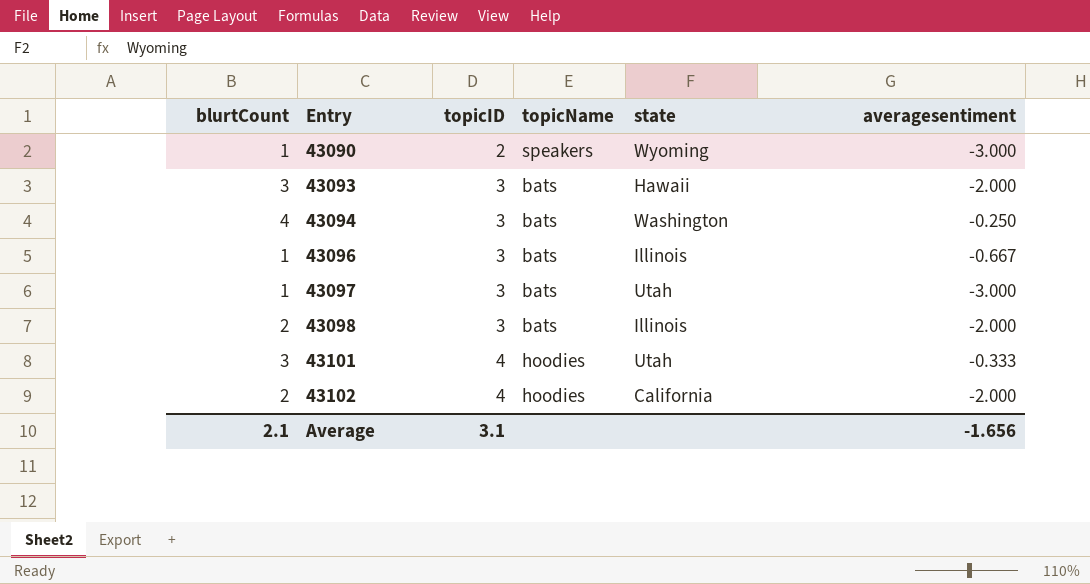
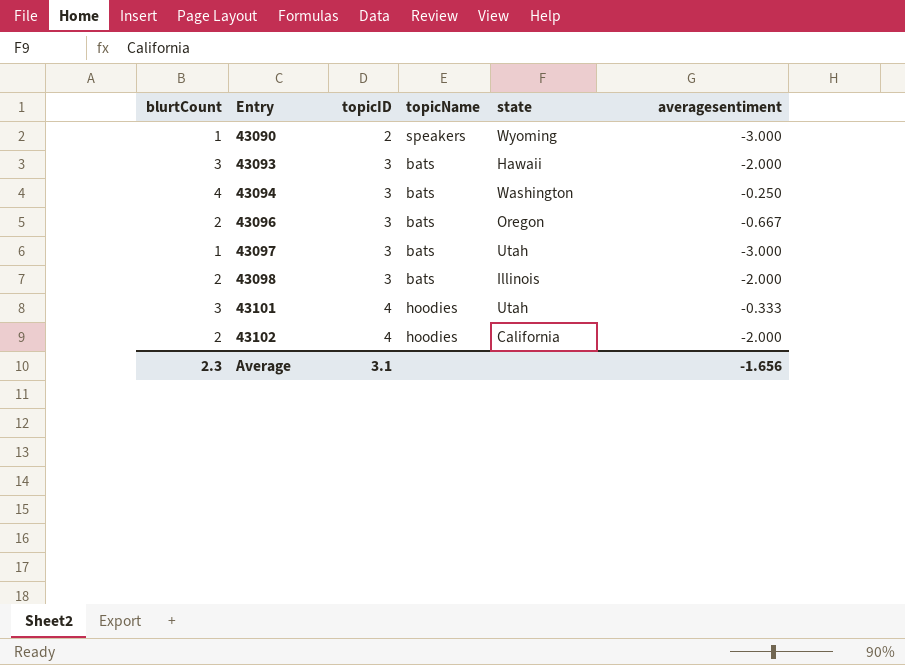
43096 | blurtCount: 1 -> 2
43096 | state: Illinois -> Oregon
Average | blurtCount: 2.1 -> 2.3

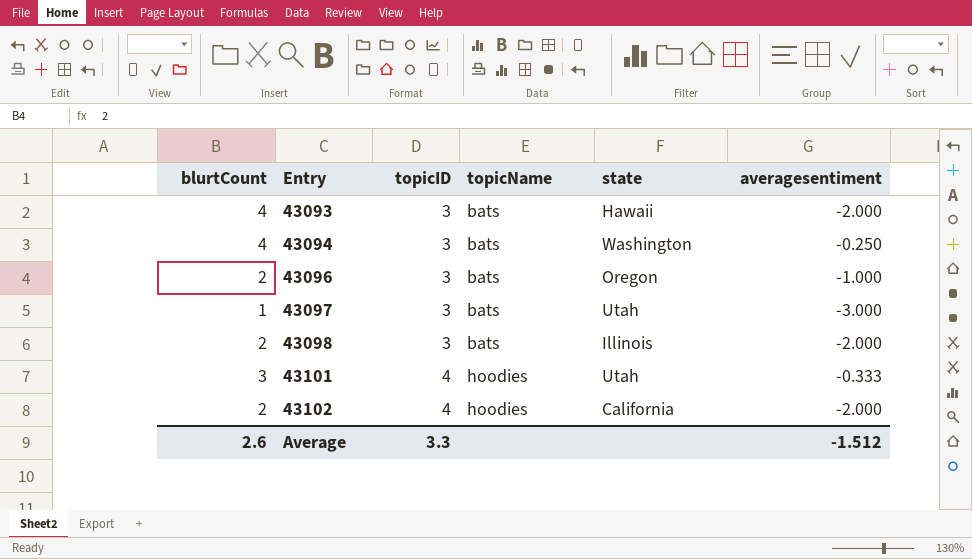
row 43090: 1 | 2 | speakers | Wyoming | -3.000 -> none
43093 | blurtCount: 3 -> 4
43096 | averagesentiment: -0.667 -> -1.000
Average | blurtCount: 2.3 -> 2.6
Average | topicID: 3.1 -> 3.3
Average | averagesentiment: -1.656 -> -1.512

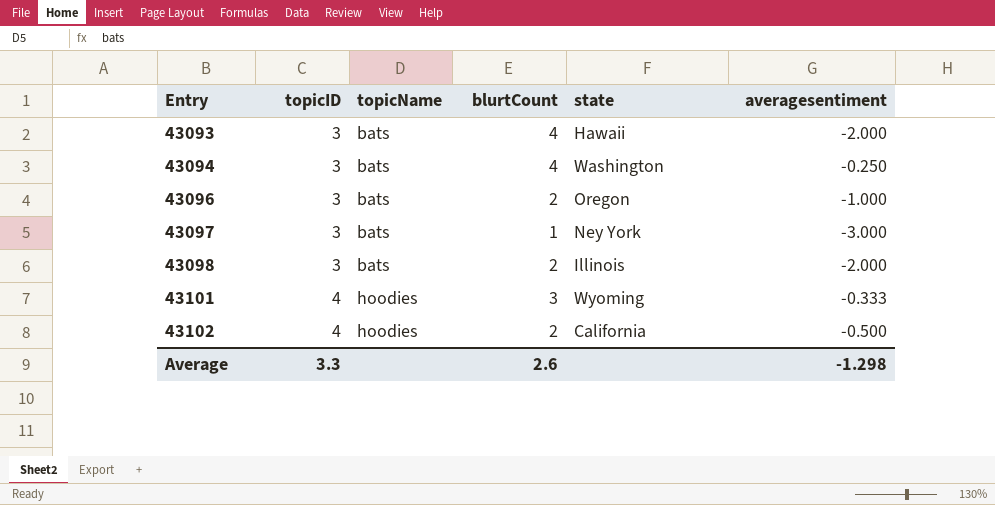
column blurtCount | position: 1 -> 4
43097 | state: Utah -> Ney York
43101 | state: Utah -> Wyoming
43102 | averagesentiment: -2.000 -> -0.500
Average | averagesentiment: -1.512 -> -1.298

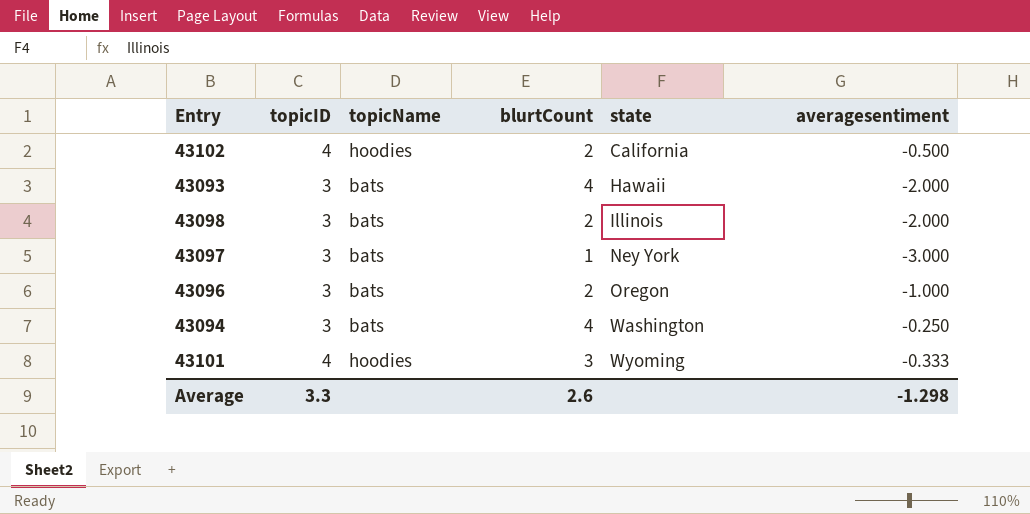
row order: Entry ascending -> state ascending

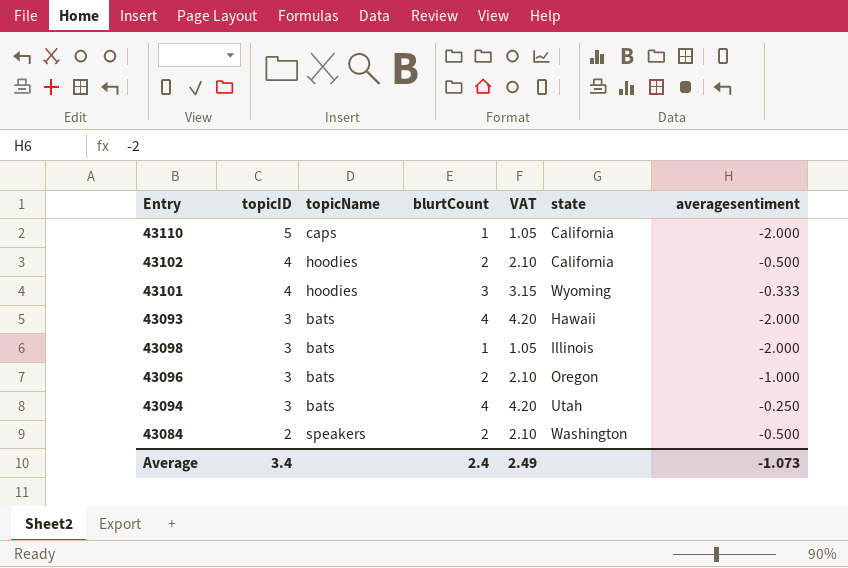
row order: state ascending -> topicID descending
column VAT | formula: none -> [blurtCount] * 1.05
row 43097: 3 | bats | 1 | Ney York | -3.000 -> none
row 43110: none -> 5 | caps | 1 | 1.05 | California | -2.000
43098 | blurtCount: 2 -> 1
43094 | state: Washington -> Utah
row 43084: none -> 2 | speakers | 2 | 2.10 | Washington | -0.500
Average | topicID: 3.3 -> 3.4
Average | blurtCount: 2.6 -> 2.4
Average | averagesentiment: -1.298 -> -1.073

